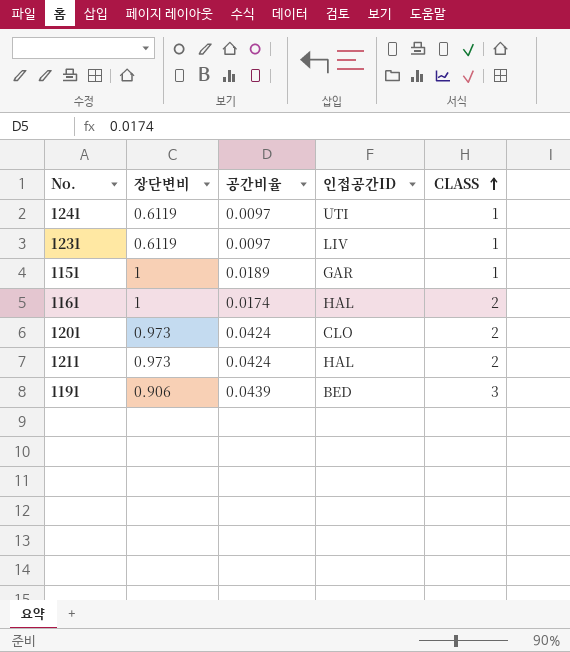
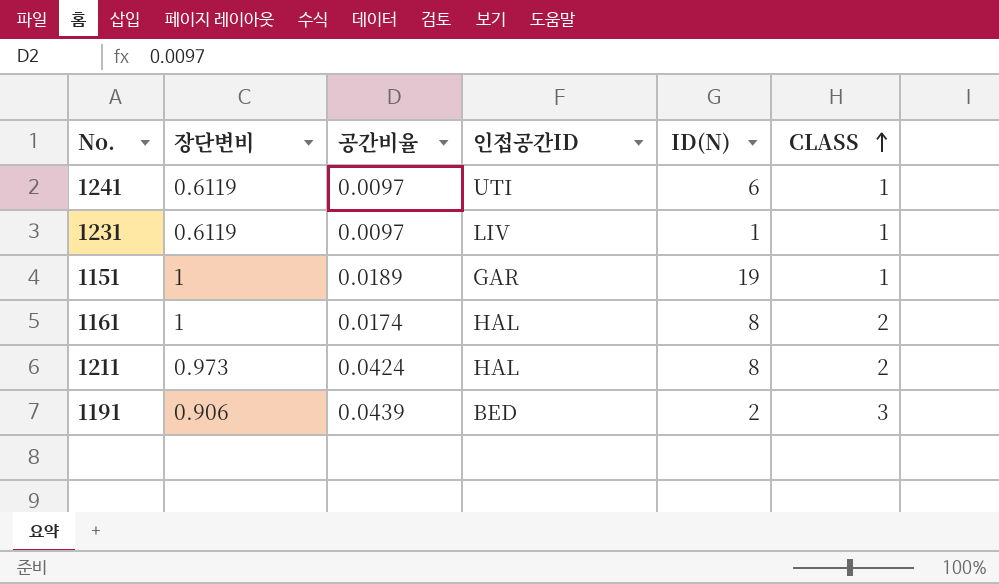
column ID(N) | position: none -> 5
row 1201: 0.973 | 0.0424 | CLO | 2 -> none

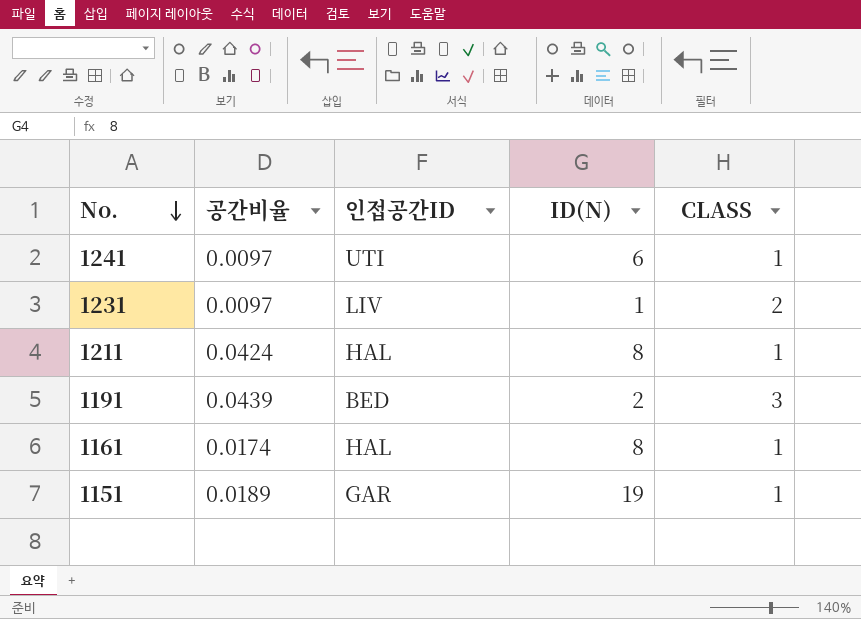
row order: CLASS ascending -> No. descending
column 장단변비 | position: 2 -> none
1231 | CLASS: 1 -> 2
1211 | CLASS: 2 -> 1
1161 | CLASS: 2 -> 1

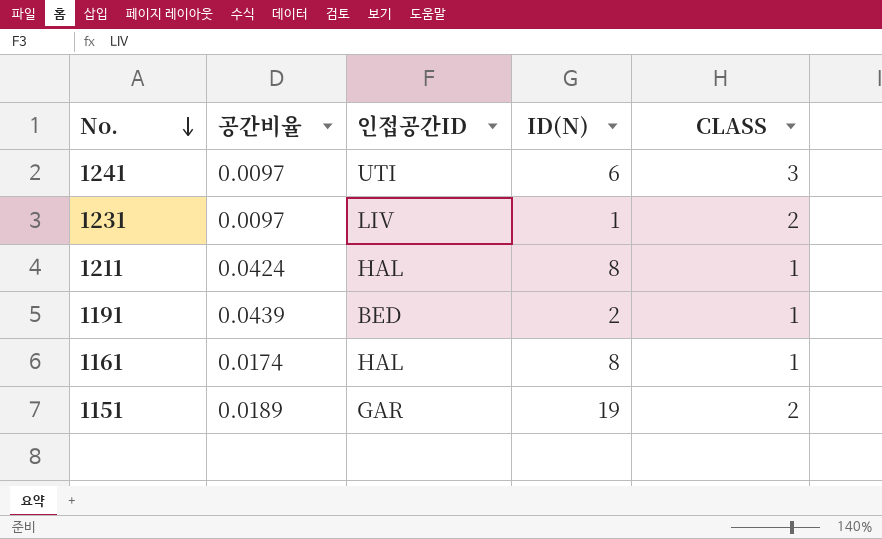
1241 | CLASS: 1 -> 3
1191 | CLASS: 3 -> 1
1151 | CLASS: 1 -> 2

